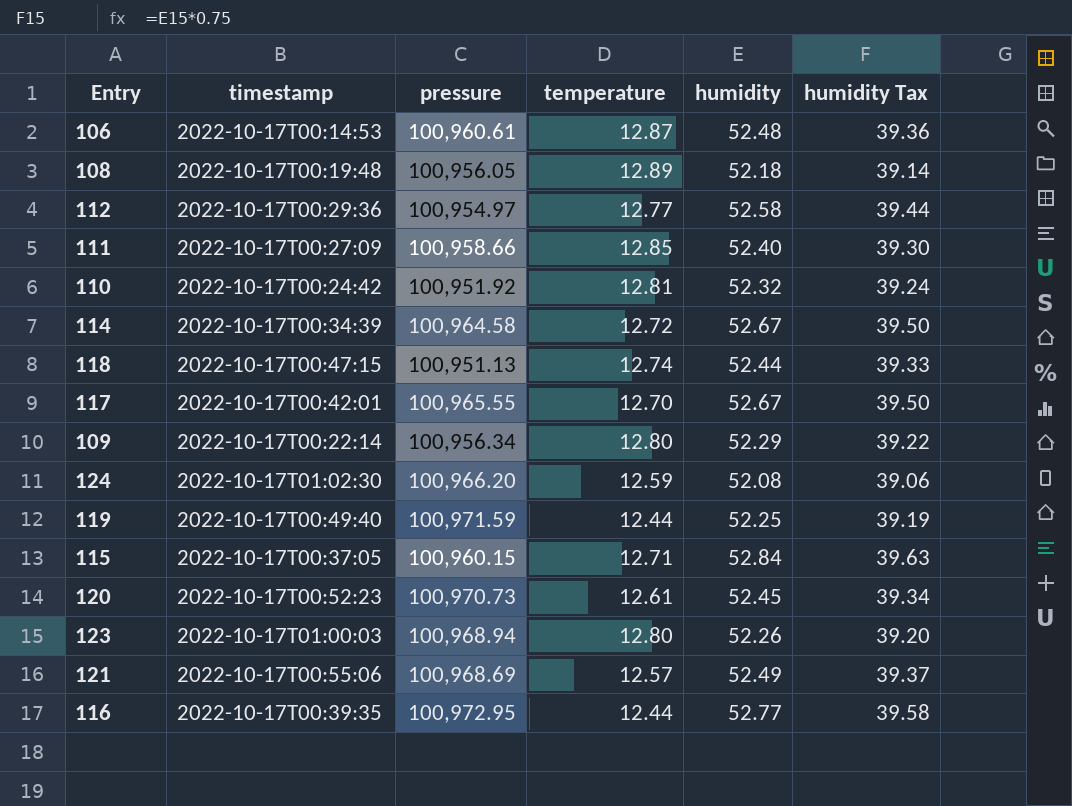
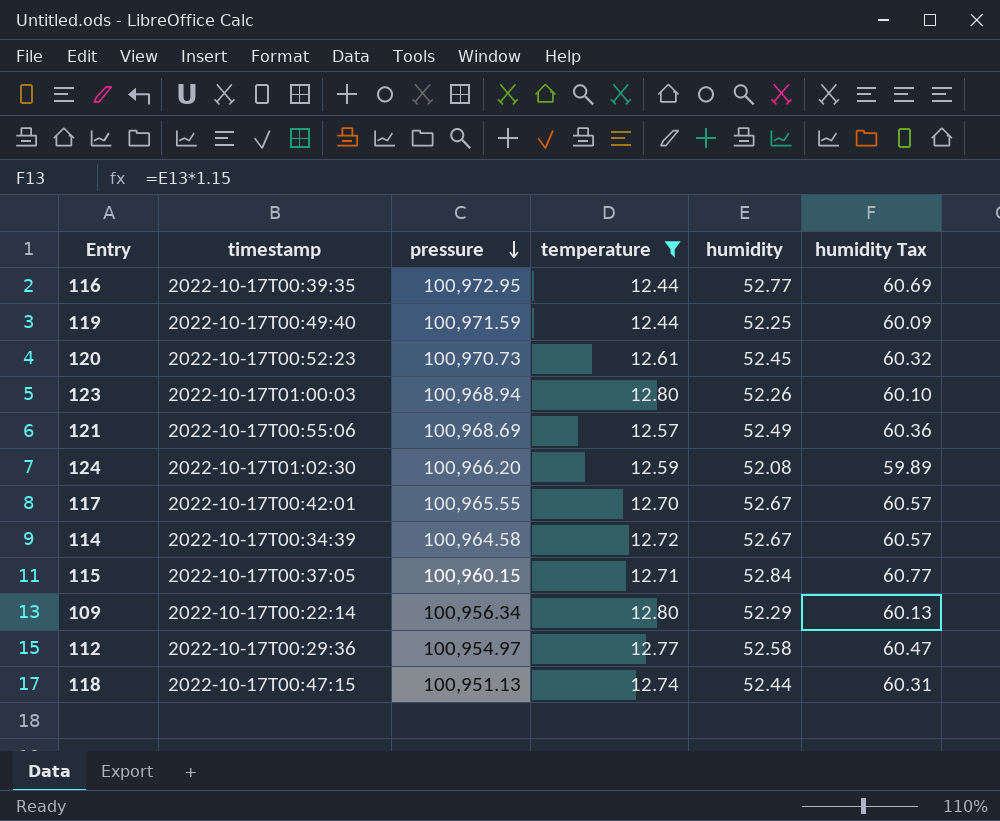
filter: none -> temperature <= 12.80
row order: none -> pressure descending
column humidity Tax | formula: [humidity] * 0.75 -> [humidity] * 1.15

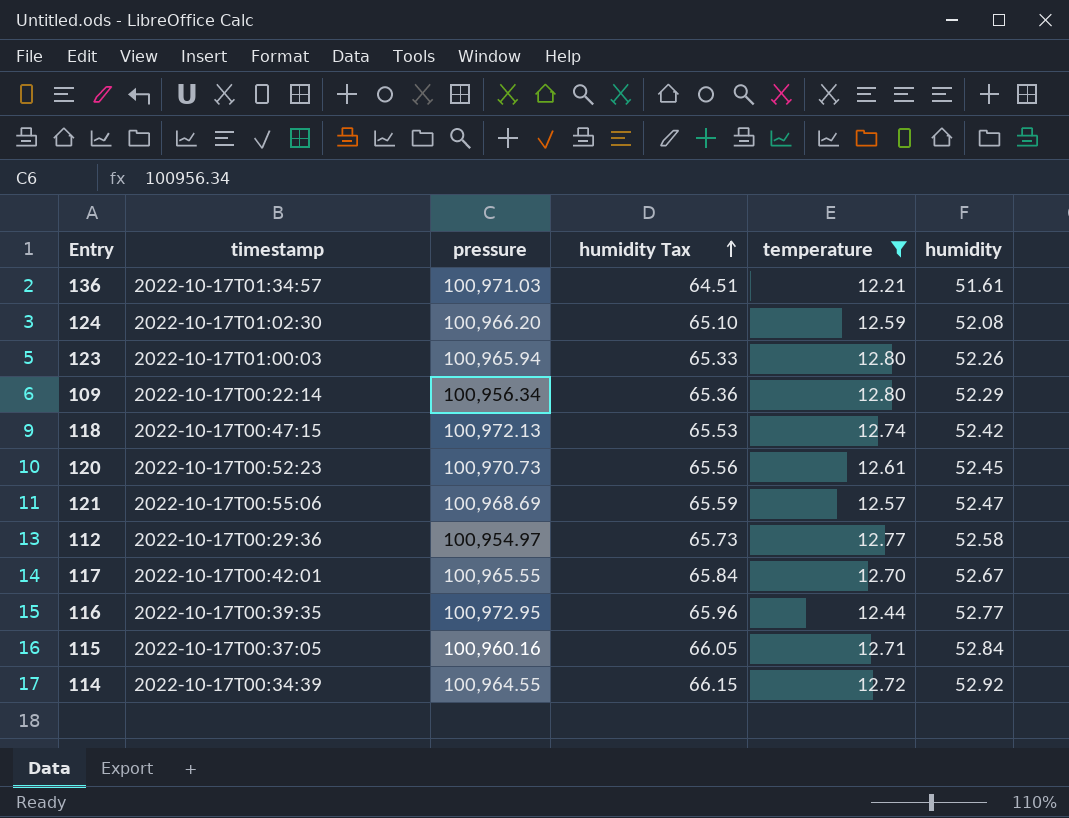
row order: pressure descending -> humidity Tax ascending
column humidity Tax | formula: [humidity] * 1.15 -> [humidity] * 1.25
column humidity Tax | position: 6 -> 4
row 119: 2022-10-17T00:49:40 | 100,971.59 | 12.44 | 52.25 | 60.09 -> none
row 136: none -> 2022-10-17T01:34:57 | 100,971.03 | 64.51 | 12.21 | 51.61
123 | pressure: 100,968.94 -> 100,965.94
118 | pressure: 100,951.13 -> 100,972.13
118 | humidity: 52.44 -> 52.42
121 | humidity: 52.49 -> 52.47
115 | pressure: 100,960.15 -> 100,960.16
114 | pressure: 100,964.58 -> 100,964.55
114 | humidity: 52.67 -> 52.92

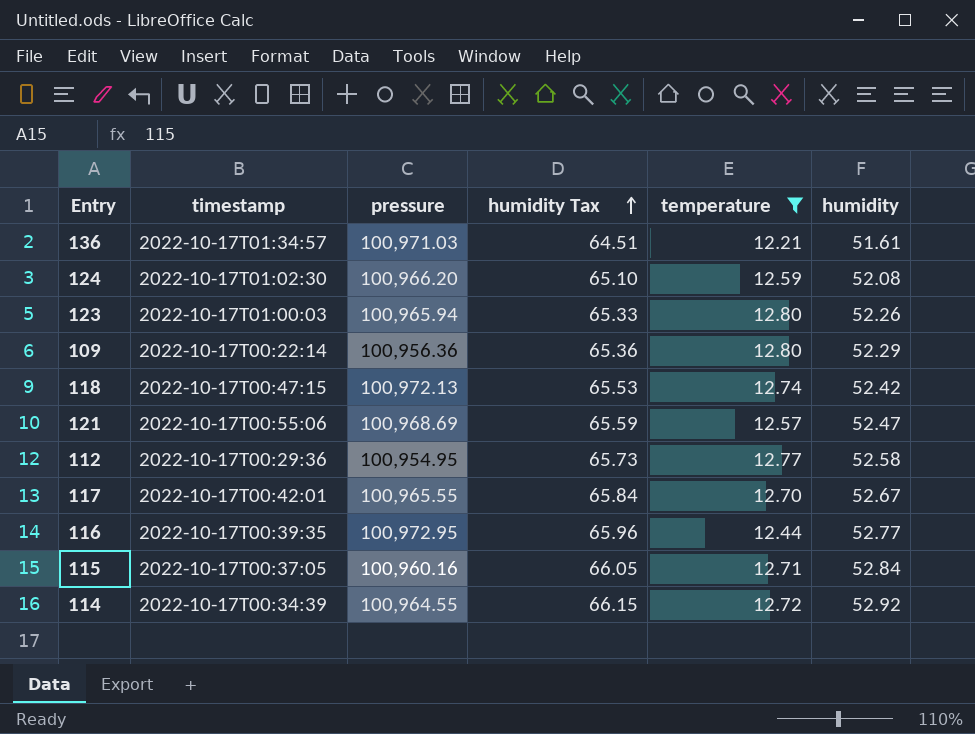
row 120: 2022-10-17T00:52:23 | 100,970.73 | 65.56 | 12.61 | 52.45 -> none
109 | pressure: 100,956.34 -> 100,956.36
112 | pressure: 100,954.97 -> 100,954.95

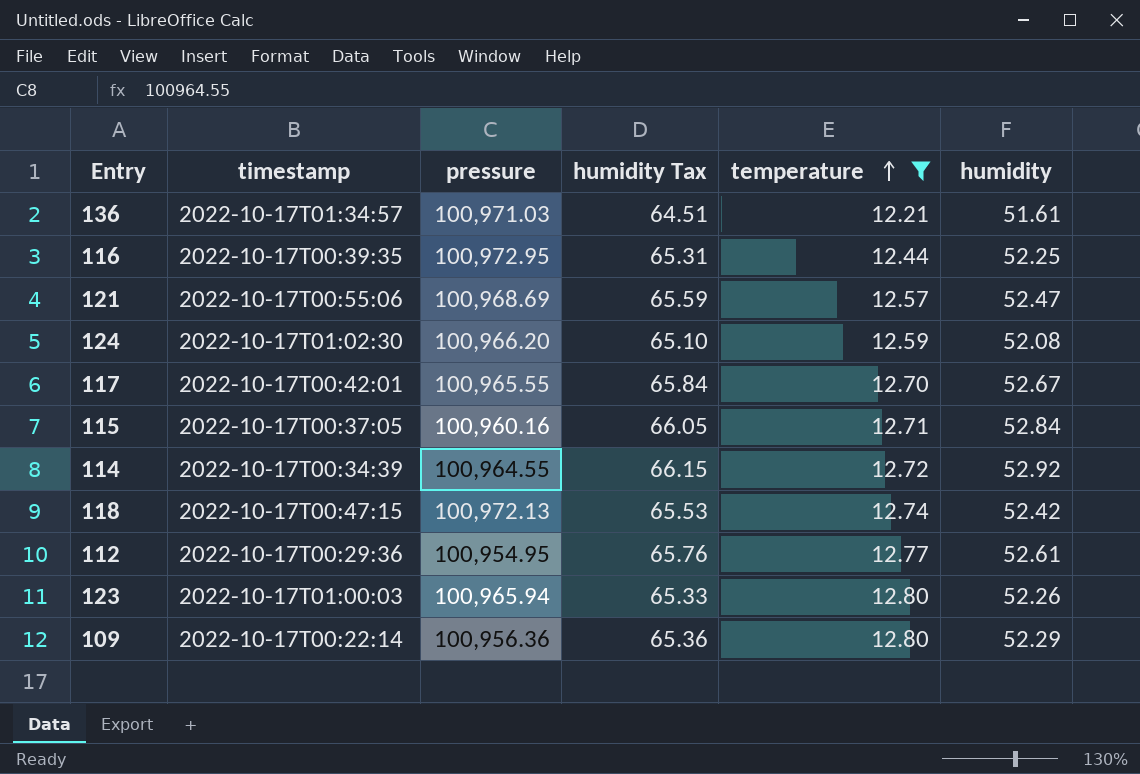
row order: humidity Tax ascending -> temperature ascending
116 | humidity Tax: 65.96 -> 65.31
116 | humidity: 52.77 -> 52.25
112 | humidity Tax: 65.73 -> 65.76
112 | humidity: 52.58 -> 52.61

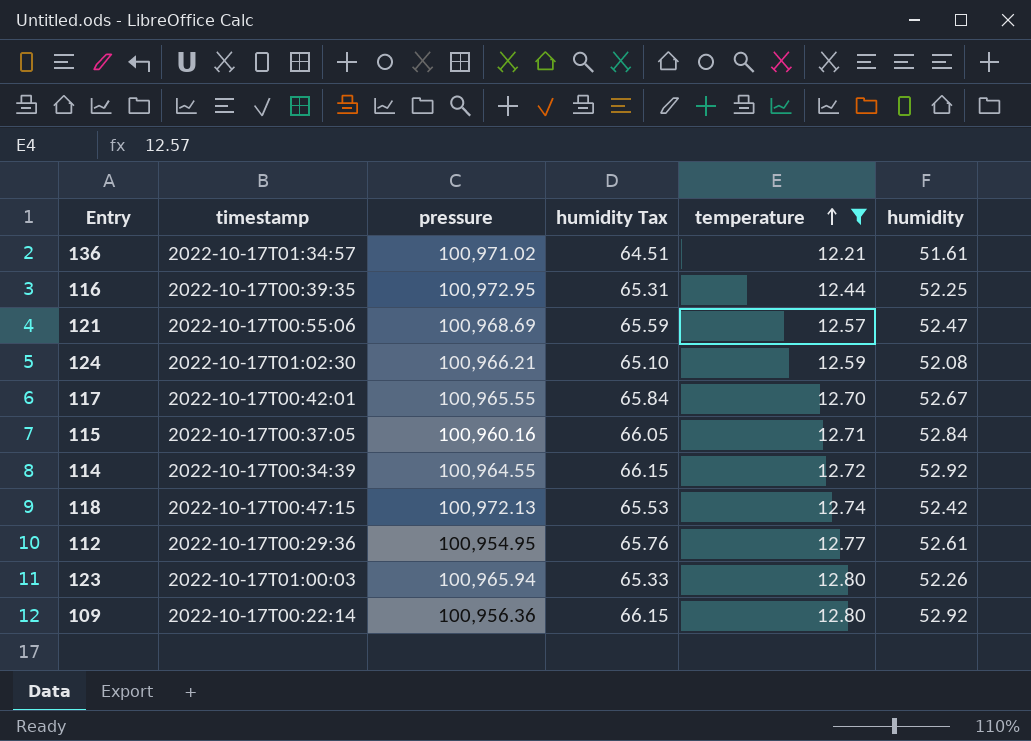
136 | pressure: 100,971.03 -> 100,971.02
124 | pressure: 100,966.20 -> 100,966.21
109 | humidity Tax: 65.36 -> 66.15
109 | humidity: 52.29 -> 52.92

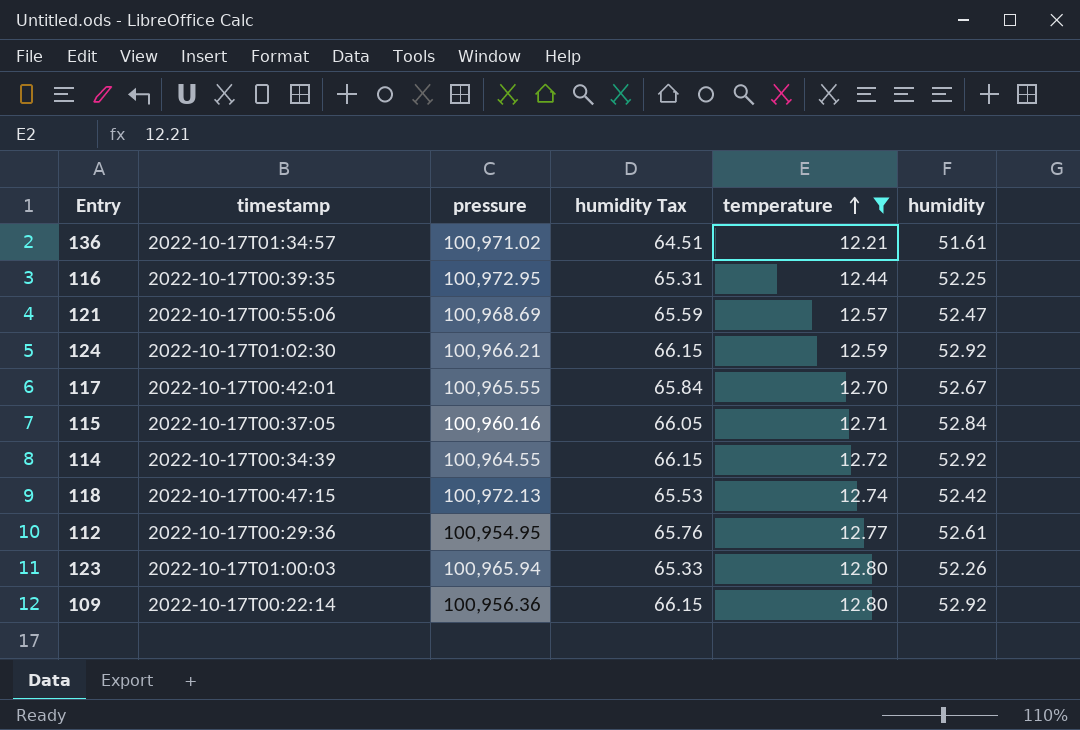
124 | humidity Tax: 65.10 -> 66.15
124 | humidity: 52.08 -> 52.92

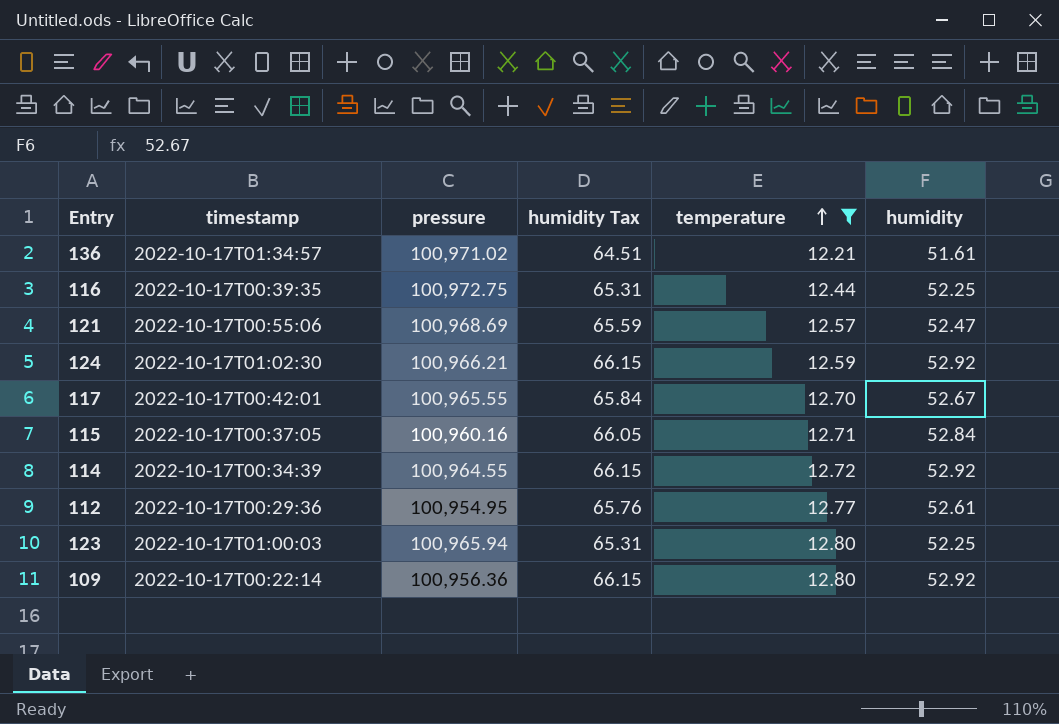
row 118: 2022-10-17T00:47:15 | 100,972.13 | 65.53 | 12.74 | 52.42 -> none
116 | pressure: 100,972.95 -> 100,972.75
123 | humidity Tax: 65.33 -> 65.31
123 | humidity: 52.26 -> 52.25

